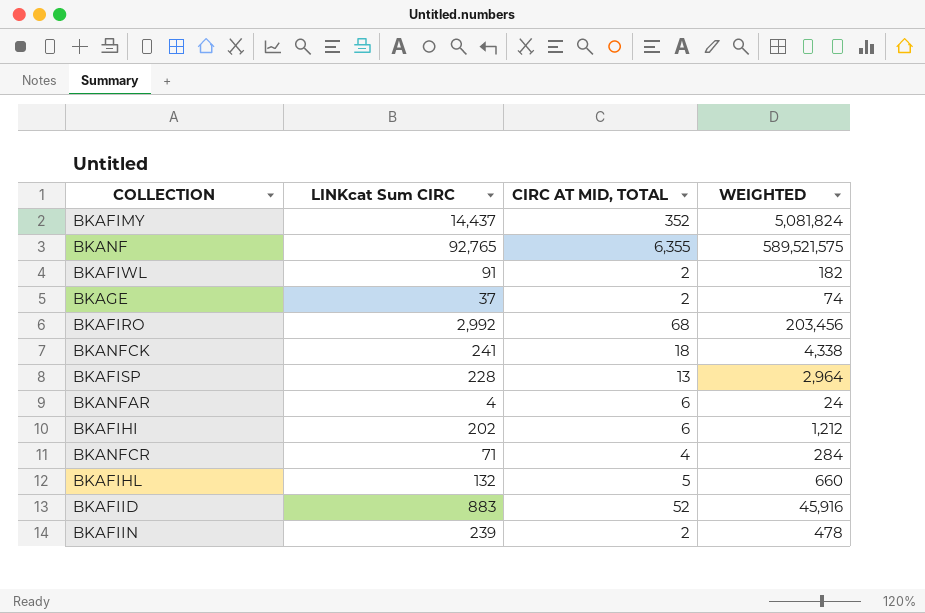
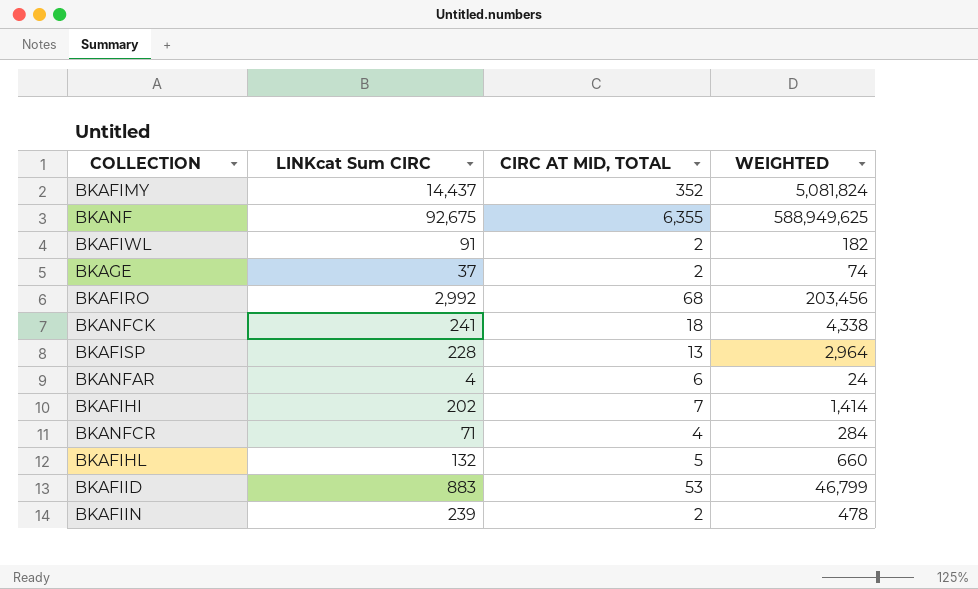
BKANF | LINKcat Sum CIRC: 92,765 -> 92,675
BKANF | WEIGHTED: 589,521,575 -> 588,949,625
BKAFIHI | CIRC AT MID, TOTAL: 6 -> 7
BKAFIHI | WEIGHTED: 1,212 -> 1,414
BKAFIID | CIRC AT MID, TOTAL: 52 -> 53
BKAFIID | WEIGHTED: 45,916 -> 46,799

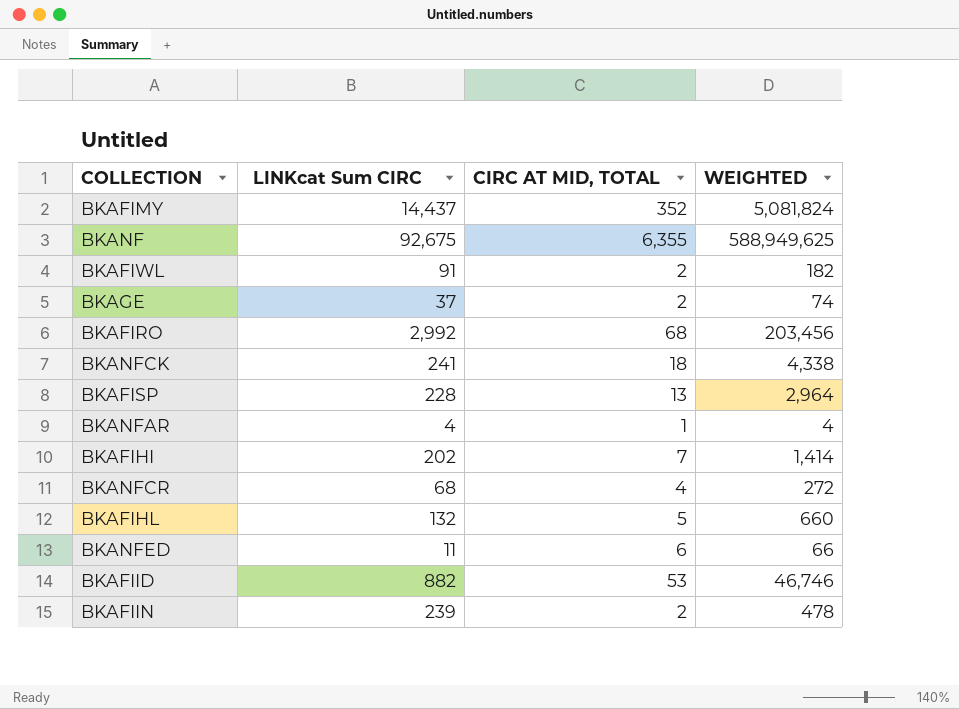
BKANFAR | CIRC AT MID, TOTAL: 6 -> 1
BKANFAR | WEIGHTED: 24 -> 4
BKANFCR | LINKcat Sum CIRC: 71 -> 68
BKANFCR | WEIGHTED: 284 -> 272
row BKANFED: none -> 11 | 6 | 66
BKAFIID | LINKcat Sum CIRC: 883 -> 882
BKAFIID | WEIGHTED: 46,799 -> 46,746

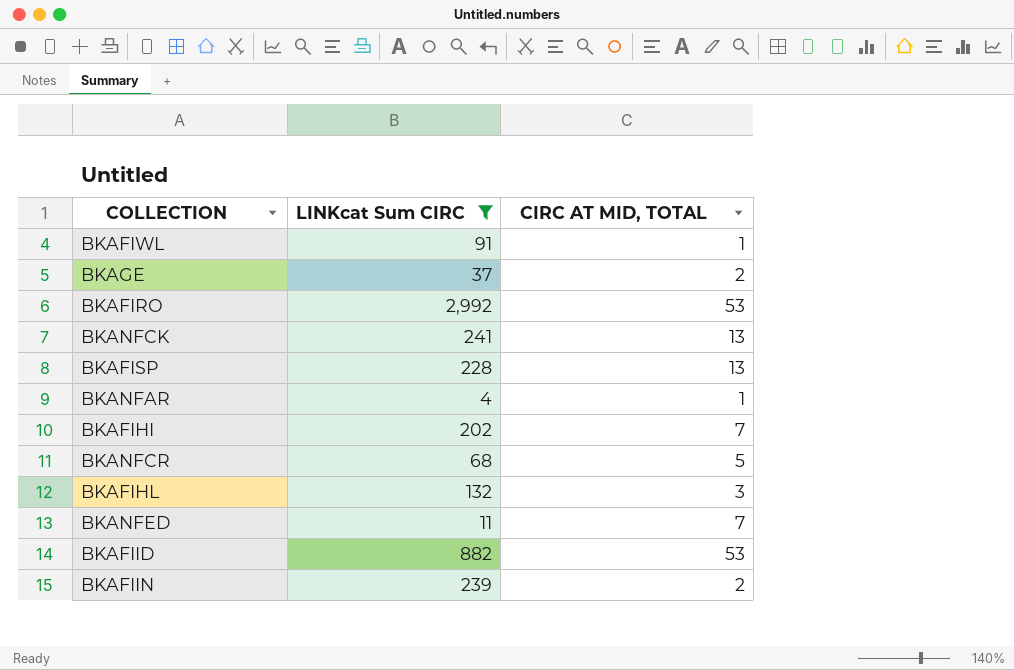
filter: none -> LINKcat Sum CIRC <= 2,992
column WEIGHTED | formula: [LINKcat Sum CIRC] * [CIRC AT MID, TOTAL] -> none
BKAFIWL | CIRC AT MID, TOTAL: 2 -> 1
BKAFIRO | CIRC AT MID, TOTAL: 68 -> 53
BKANFCK | CIRC AT MID, TOTAL: 18 -> 13
BKANFCR | CIRC AT MID, TOTAL: 4 -> 5
BKAFIHL | CIRC AT MID, TOTAL: 5 -> 3
BKANFED | CIRC AT MID, TOTAL: 6 -> 7

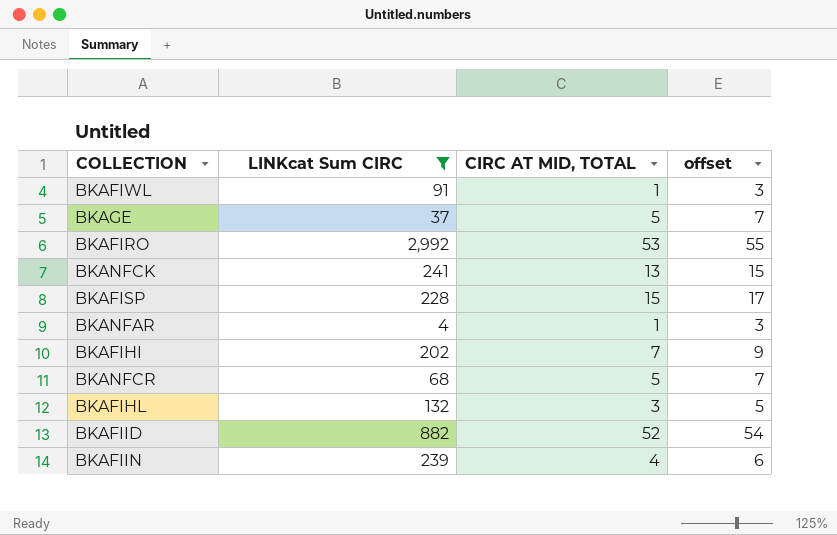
column offset | formula: none -> [CIRC AT MID, TOTAL] + 2
row BKANFED: 11 | 7 -> none
BKAGE | CIRC AT MID, TOTAL: 2 -> 5
BKAFISP | CIRC AT MID, TOTAL: 13 -> 15
BKAFIID | CIRC AT MID, TOTAL: 53 -> 52
BKAFIIN | CIRC AT MID, TOTAL: 2 -> 4

